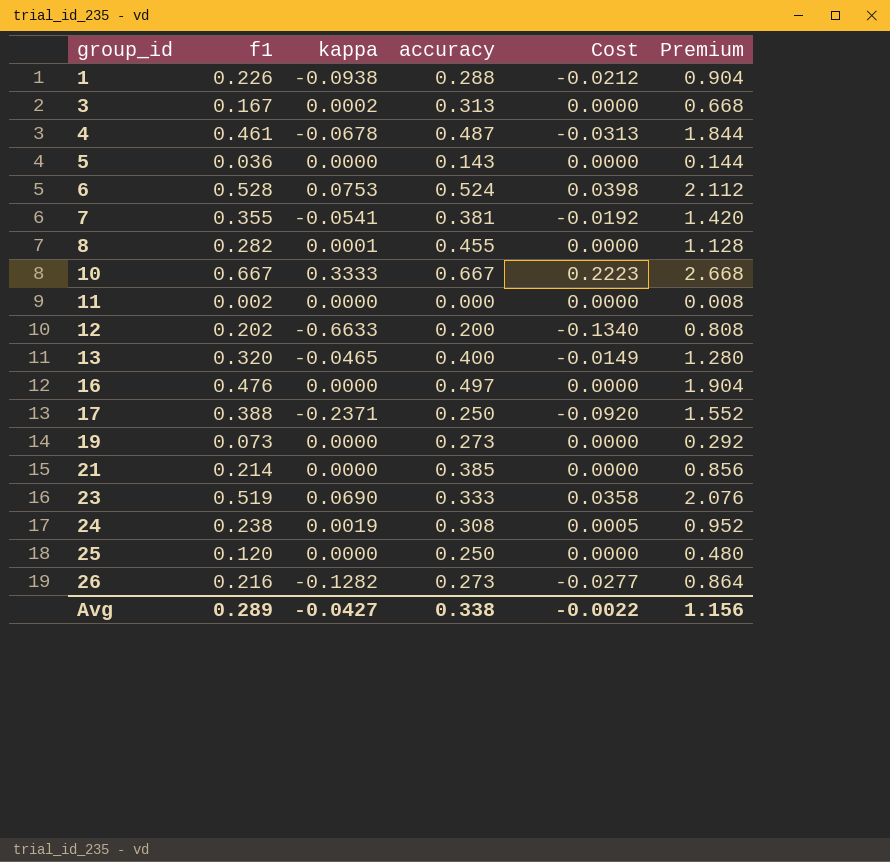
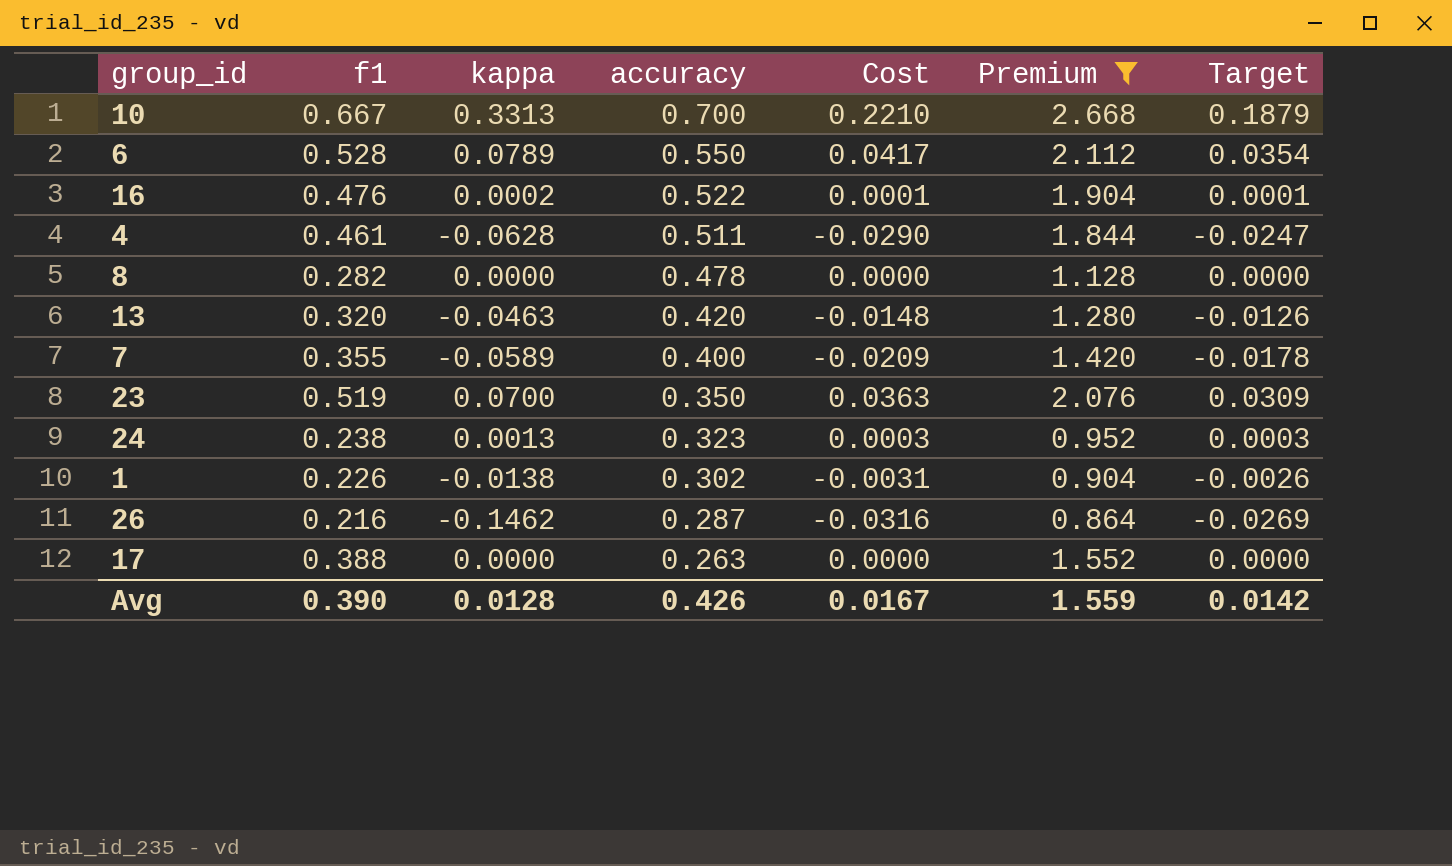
filter: none -> Premium >= 0.864
row order: group_id ascending -> accuracy descending
column Target | formula: none -> [Cost] * 0.85
10 | kappa: 0.3333 -> 0.3313
10 | accuracy: 0.667 -> 0.700
10 | Cost: 0.2223 -> 0.2210
6 | kappa: 0.0753 -> 0.0789
6 | accuracy: 0.524 -> 0.550
6 | Cost: 0.0398 -> 0.0417
16 | kappa: 0.0000 -> 0.0002
16 | accuracy: 0.497 -> 0.522
16 | Cost: 0.0000 -> 0.0001
4 | kappa: -0.0678 -> -0.0628
4 | accuracy: 0.487 -> 0.511
4 | Cost: -0.0313 -> -0.0290
8 | kappa: 0.0001 -> 0.0000
8 | accuracy: 0.455 -> 0.478
13 | kappa: -0.0465 -> -0.0463
13 | accuracy: 0.400 -> 0.420
13 | Cost: -0.0149 -> -0.0148
7 | kappa: -0.0541 -> -0.0589
7 | accuracy: 0.381 -> 0.400
7 | Cost: -0.0192 -> -0.0209
23 | kappa: 0.0690 -> 0.0700
23 | accuracy: 0.333 -> 0.350
23 | Cost: 0.0358 -> 0.0363
24 | kappa: 0.0019 -> 0.0013
24 | accuracy: 0.308 -> 0.323
24 | Cost: 0.0005 -> 0.0003
1 | kappa: -0.0938 -> -0.0138
1 | accuracy: 0.288 -> 0.302
1 | Cost: -0.0212 -> -0.0031
26 | kappa: -0.1282 -> -0.1462
26 | accuracy: 0.273 -> 0.287
26 | Cost: -0.0277 -> -0.0316
17 | kappa: -0.2371 -> 0.0000
17 | accuracy: 0.250 -> 0.263
17 | Cost: -0.0920 -> 0.0000
Avg | f1: 0.289 -> 0.390
Avg | kappa: -0.0427 -> 0.0128
Avg | accuracy: 0.338 -> 0.426
Avg | Cost: -0.0022 -> 0.0167
Avg | Premium: 1.156 -> 1.559

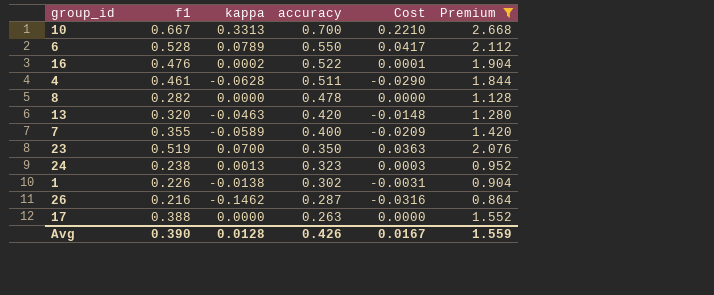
column Target | formula: [Cost] * 0.85 -> none

